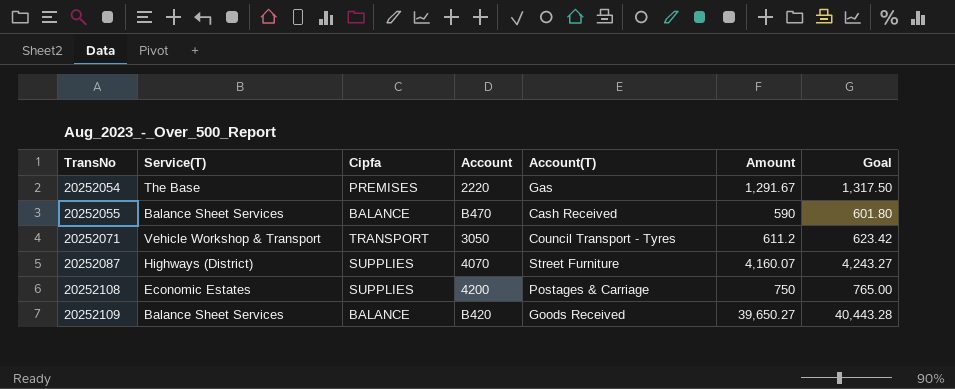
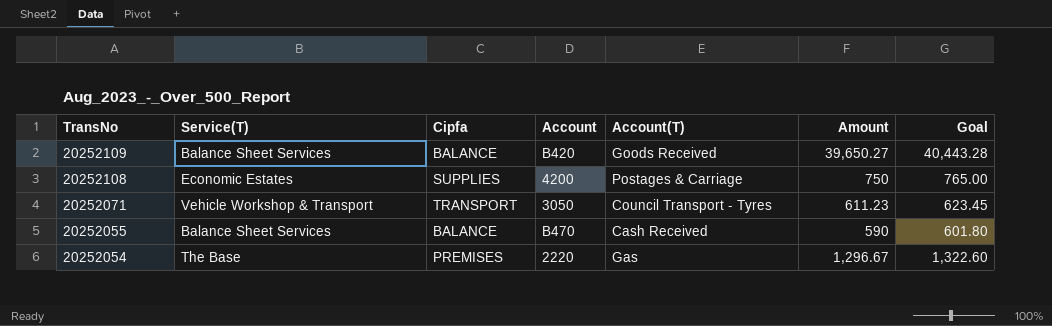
row order: TransNo ascending -> TransNo descending
row 20252087: Highways (District) | SUPPLIES | 4070 | Street Furniture | 4,160.07 | 4,243.27 -> none
20252071 | Amount: 611.2 -> 611.23
20252071 | Goal: 623.42 -> 623.45
20252054 | Amount: 1,291.67 -> 1,296.67
20252054 | Goal: 1,317.50 -> 1,322.60

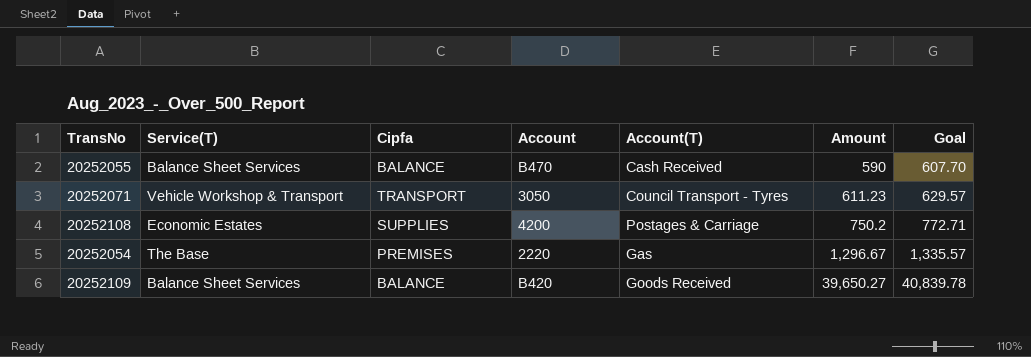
row order: TransNo descending -> Amount ascending
column Goal | formula: [Amount] * 1.02 -> [Amount] * 1.03
20252108 | Amount: 750 -> 750.2

